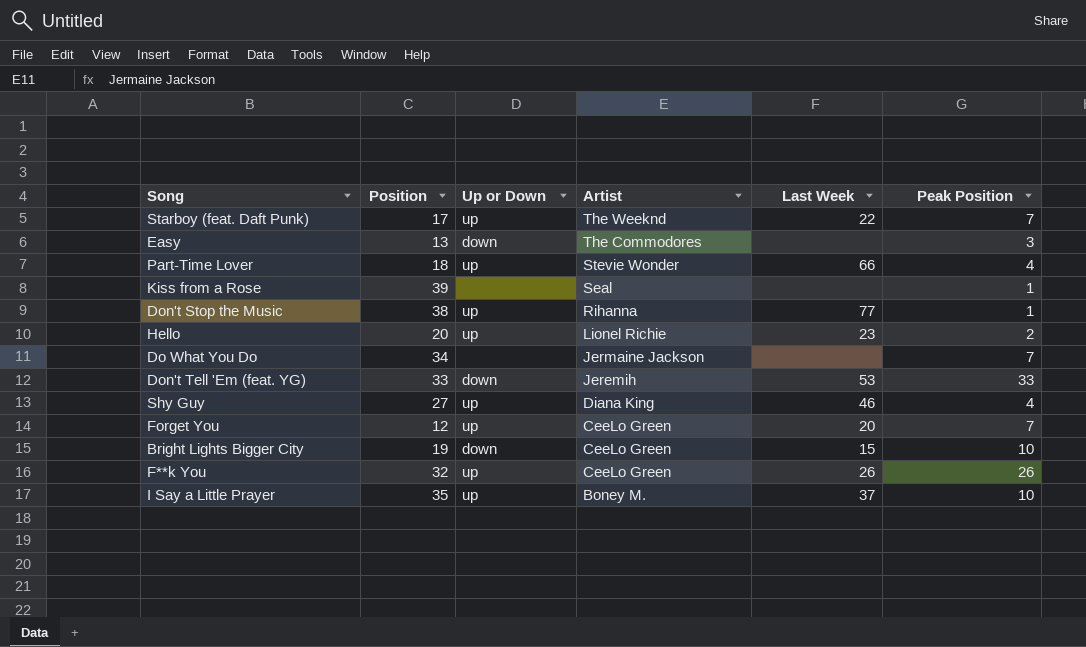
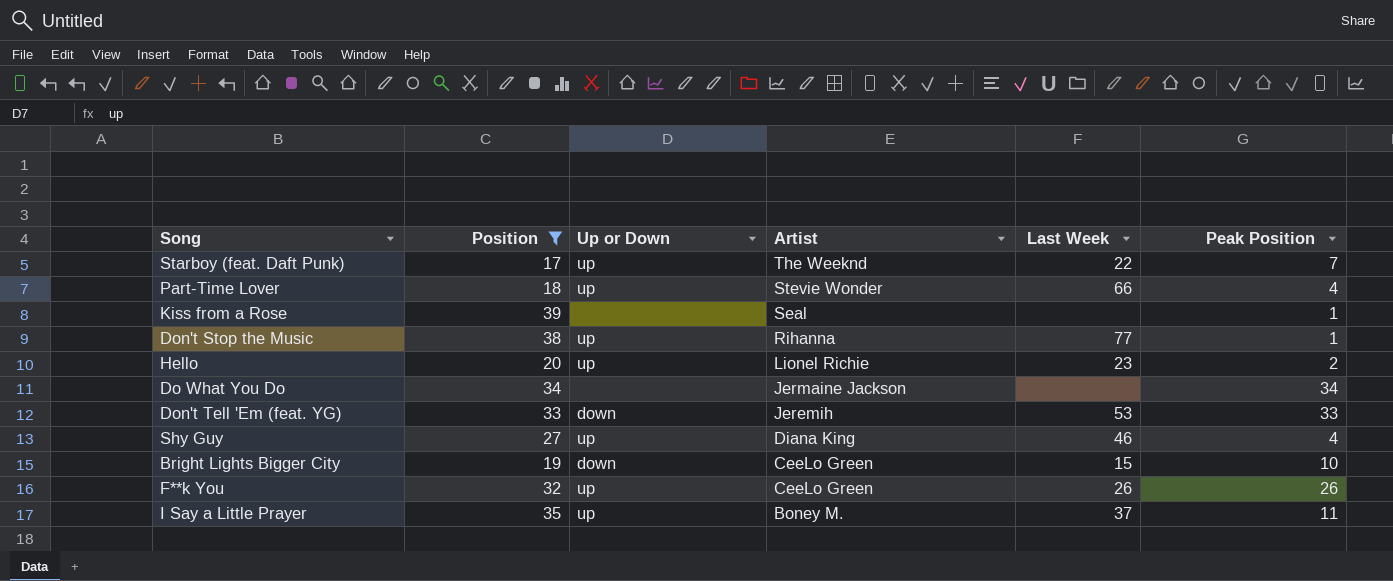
filter: none -> Position >= 17
Do What You Do | Peak Position: 7 -> 34
I Say a Little Prayer | Peak Position: 10 -> 11

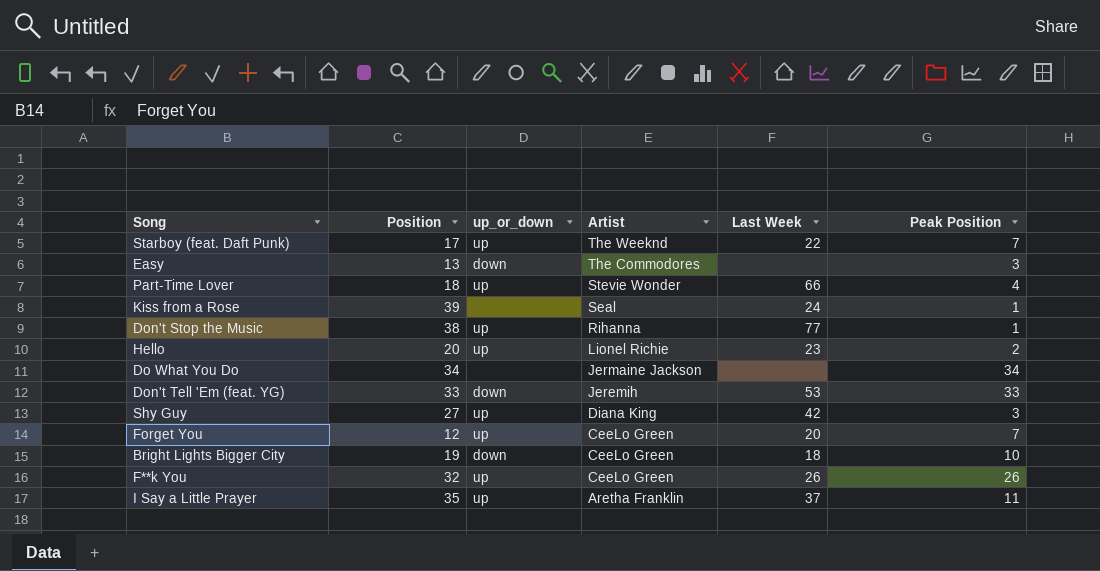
filter: Position >= 17 -> none
column name: Up or Down -> up_or_down
Kiss from a Rose | Last Week: none -> 24
Shy Guy | Last Week: 46 -> 42
Shy Guy | Peak Position: 4 -> 3
Bright Lights Bigger City | Last Week: 15 -> 18
I Say a Little Prayer | Artist: Boney M. -> Aretha Franklin

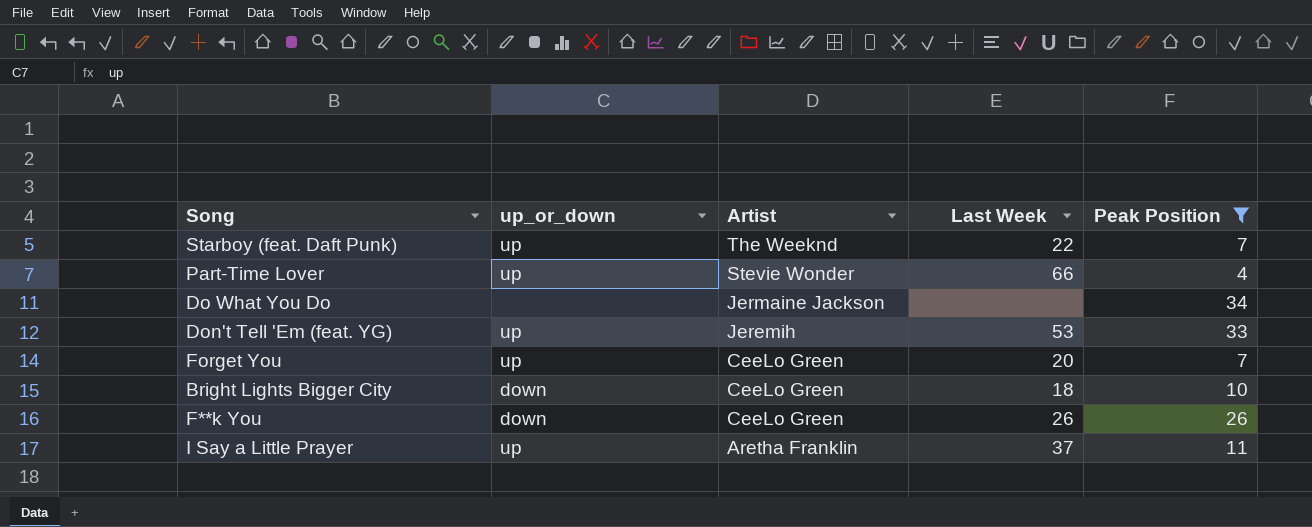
filter: none -> Peak Position >= 4
column Position | position: 2 -> none
Don't Tell 'Em (feat. YG) | up_or_down: down -> up
F**k You | up_or_down: up -> down

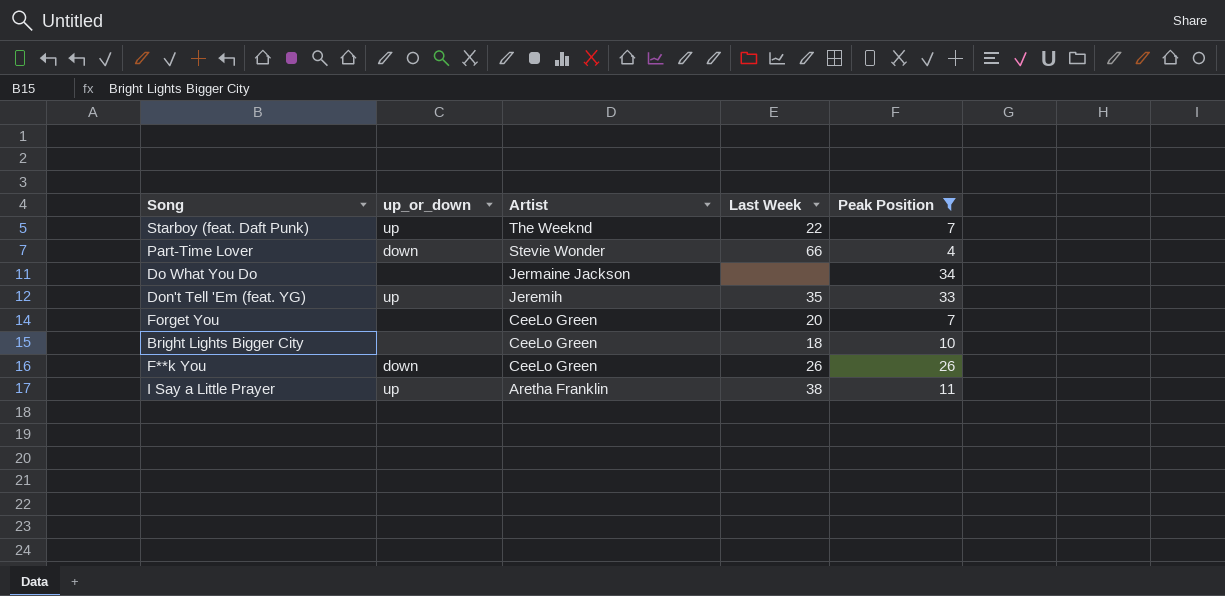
Part-Time Lover | up_or_down: up -> down
Don't Tell 'Em (feat. YG) | Last Week: 53 -> 35
Forget You | up_or_down: up -> none
Bright Lights Bigger City | up_or_down: down -> none
I Say a Little Prayer | Last Week: 37 -> 38

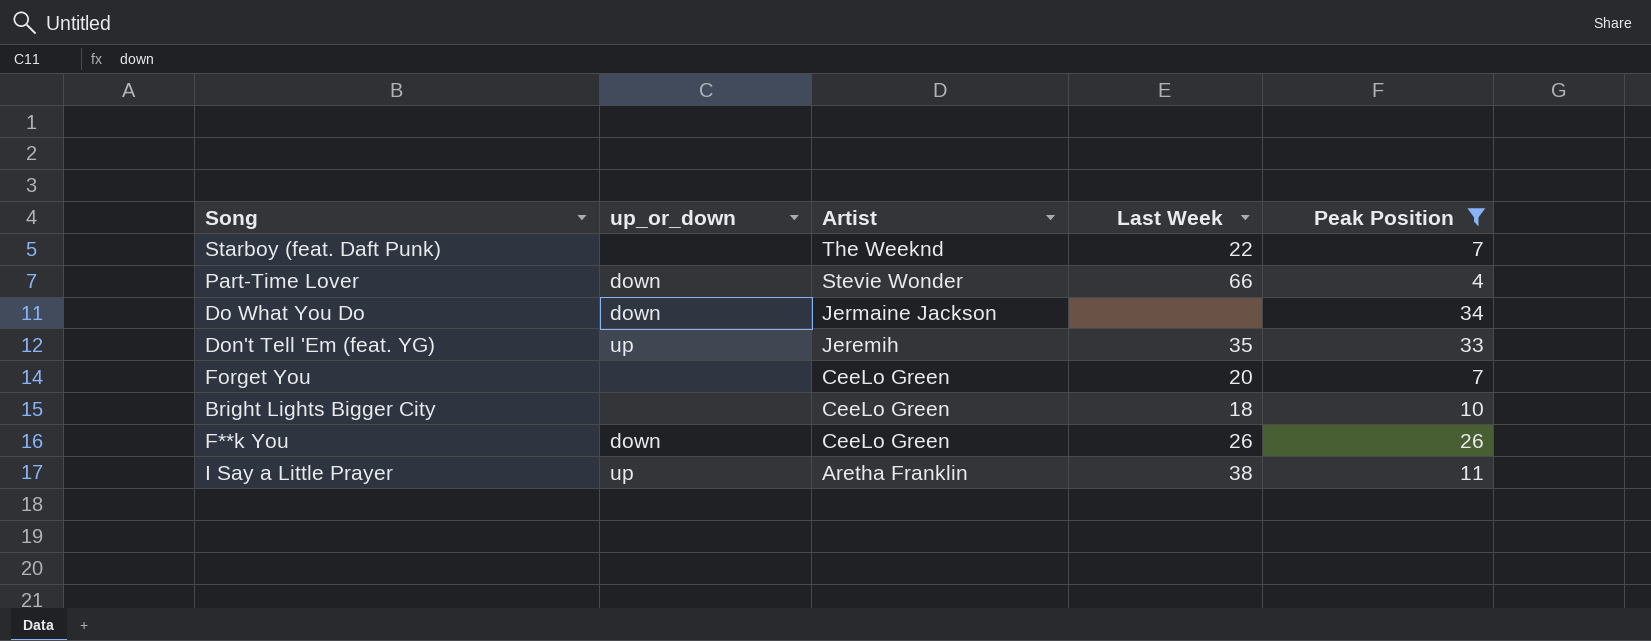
Starboy (feat. Daft Punk) | up_or_down: up -> none
Do What You Do | up_or_down: none -> down

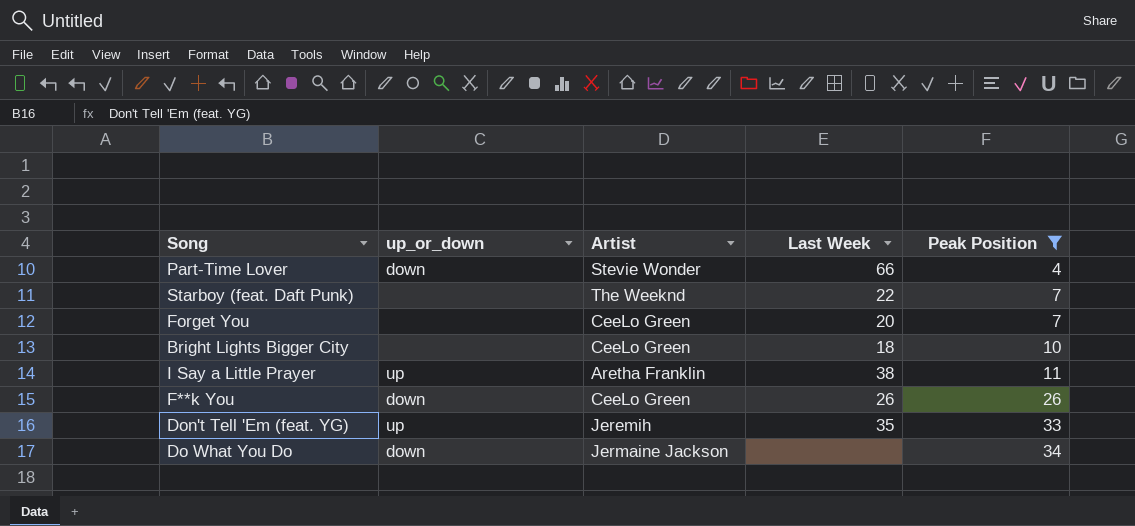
row order: Artist descending -> Peak Position ascending

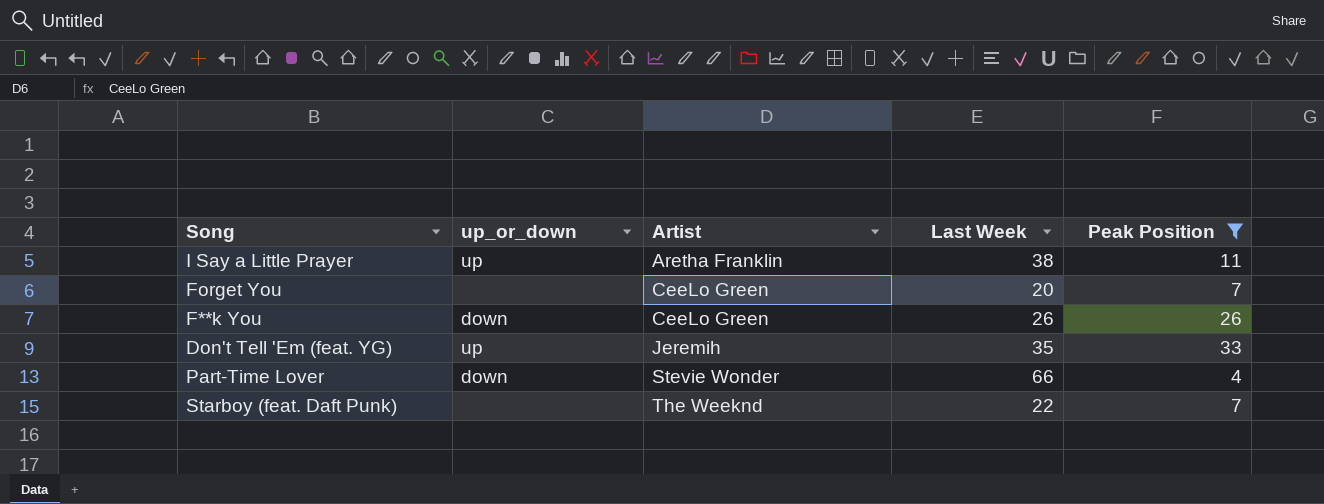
row order: Peak Position ascending -> Artist ascending
row Bright Lights Bigger City: none | CeeLo Green | 18 | 10 -> none
row Do What You Do: down | Jermaine Jackson | none | 34 -> none

